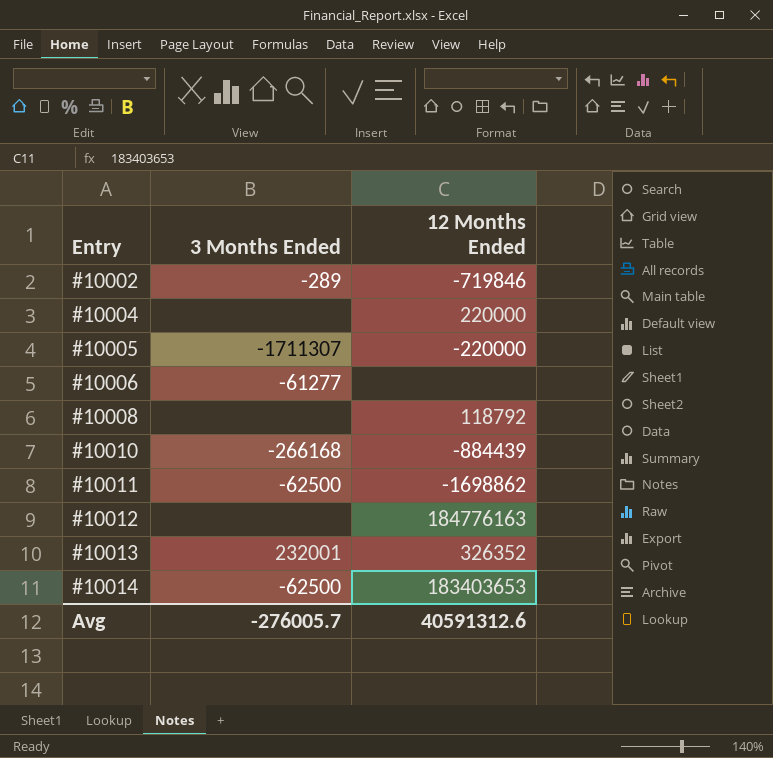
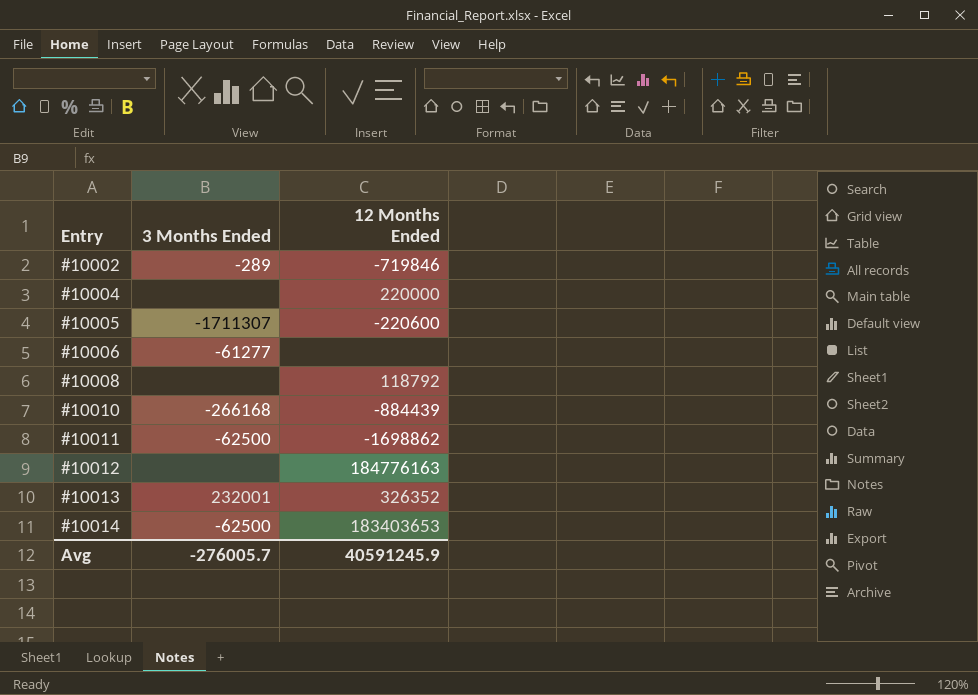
#10005 | 12 Months Ended: -220000 -> -220600
Avg | 12 Months Ended: 40591312.6 -> 40591245.9

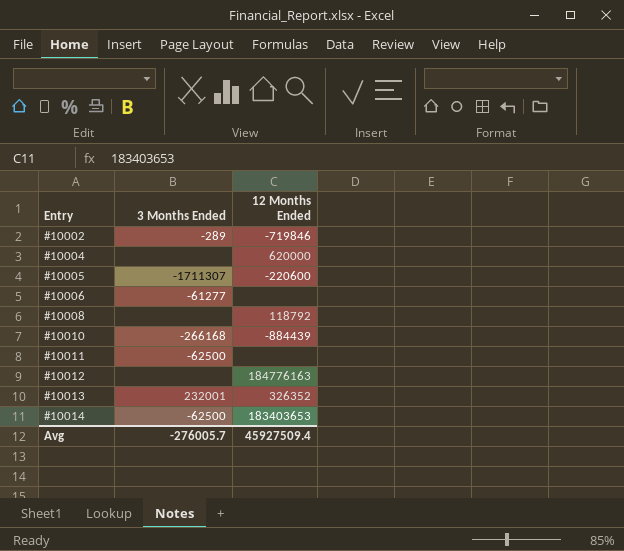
#10004 | 12 Months Ended: 220000 -> 620000
#10011 | 12 Months Ended: -1698862 -> none
Avg | 12 Months Ended: 40591245.9 -> 45927509.4

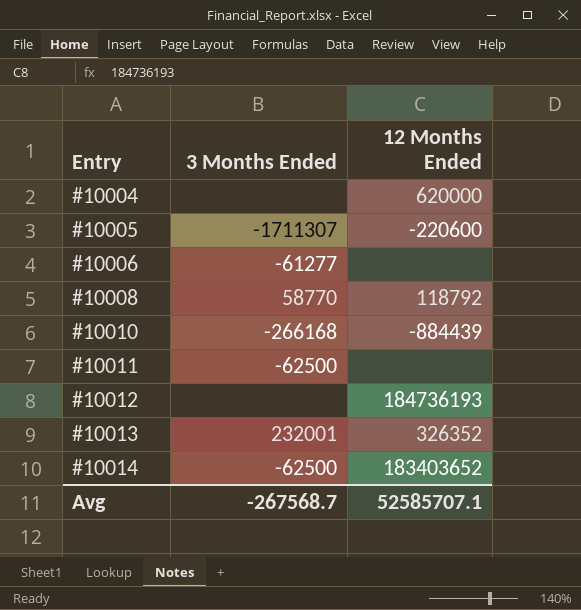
row #10002: -289 | -719846 -> none
#10008 | 3 Months Ended: none -> 58770
#10012 | 12 Months Ended: 184776163 -> 184736193
#10014 | 12 Months Ended: 183403653 -> 183403652
Avg | 3 Months Ended: -276005.7 -> -267568.7
Avg | 12 Months Ended: 45927509.4 -> 52585707.1

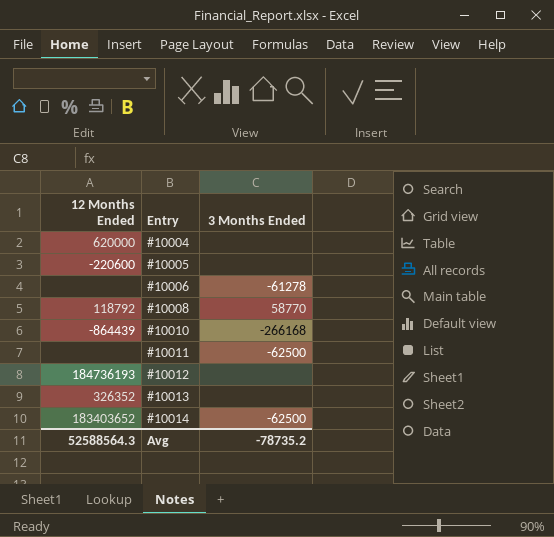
column 12 Months Ended | position: 3 -> 1
#10005 | 3 Months Ended: -1711307 -> none
#10006 | 3 Months Ended: -61277 -> -61278
#10010 | 12 Months Ended: -884439 -> -864439
#10013 | 3 Months Ended: 232001 -> none
Avg | 12 Months Ended: 52585707.1 -> 52588564.3
Avg | 3 Months Ended: -267568.7 -> -78735.2

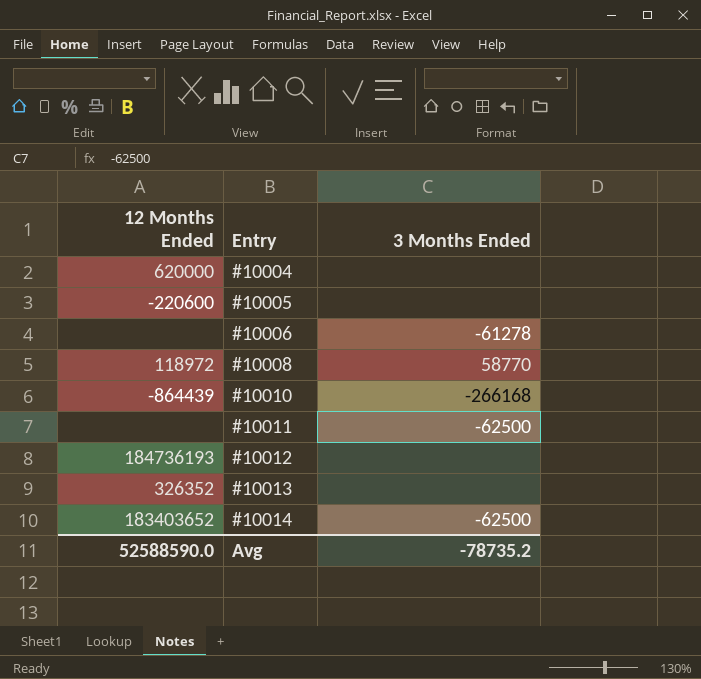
#10008 | 12 Months Ended: 118792 -> 118972
Avg | 12 Months Ended: 52588564.3 -> 52588590.0

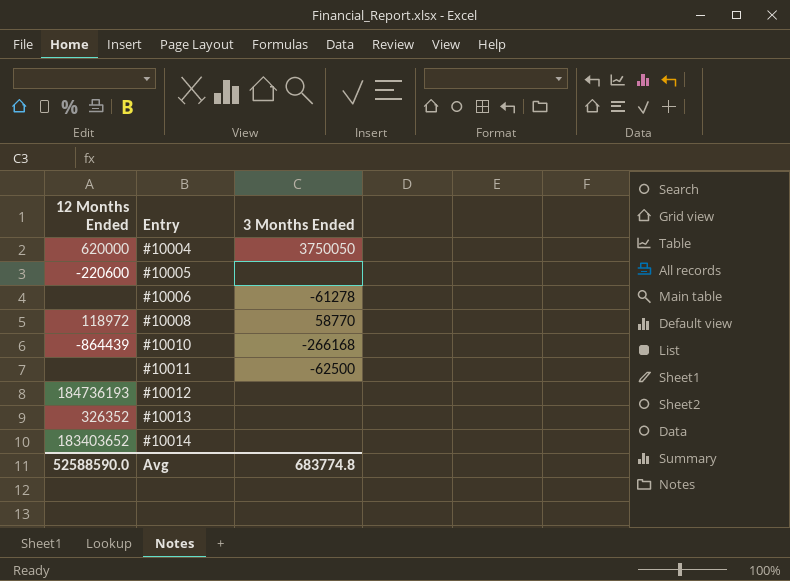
#10004 | 3 Months Ended: none -> 3750050
#10014 | 3 Months Ended: -62500 -> none
Avg | 3 Months Ended: -78735.2 -> 683774.8

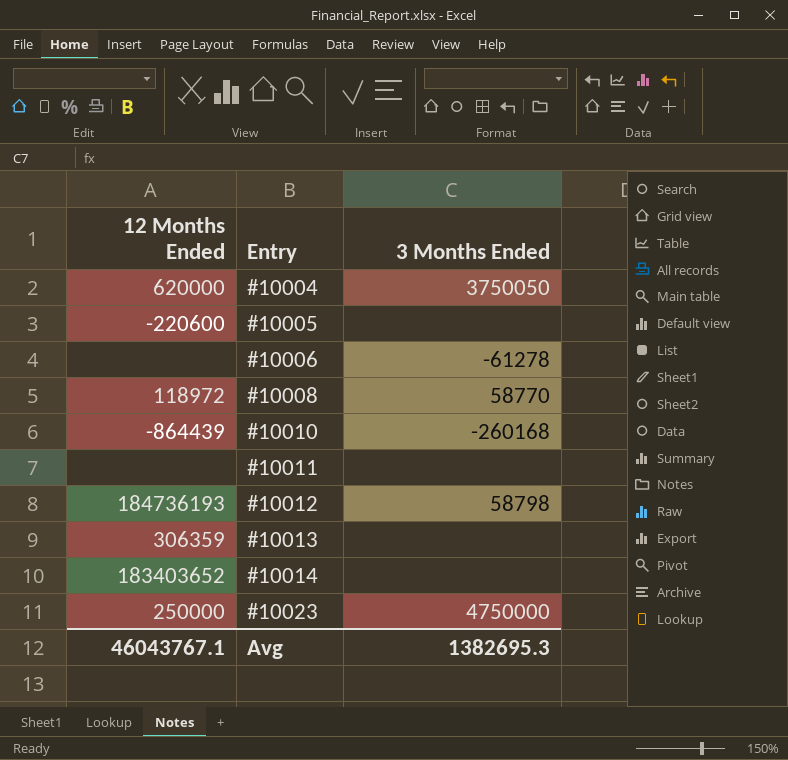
#10010 | 3 Months Ended: -266168 -> -260168
#10011 | 3 Months Ended: -62500 -> none
#10012 | 3 Months Ended: none -> 58798
#10013 | 12 Months Ended: 326352 -> 306359
row #10023: none -> 250000 | 4750000
Avg | 12 Months Ended: 52588590.0 -> 46043767.1
Avg | 3 Months Ended: 683774.8 -> 1382695.3

